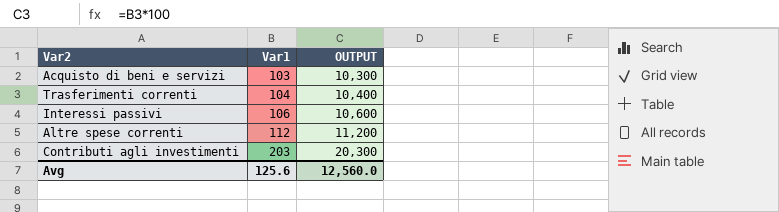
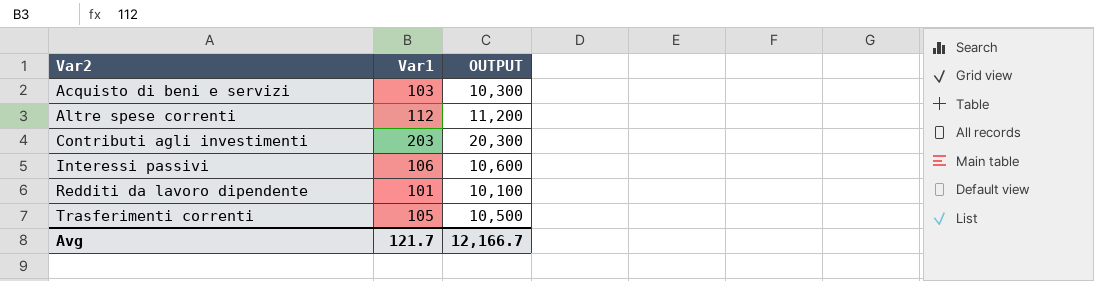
row order: Var1 ascending -> Var2 ascending
row Redditi da lavoro dipendente: none -> 101 | 10,100
Trasferimenti correnti | Var1: 104 -> 105
Trasferimenti correnti | OUTPUT: 10,400 -> 10,500
Avg | Var1: 125.6 -> 121.7
Avg | OUTPUT: 12,560.0 -> 12,166.7

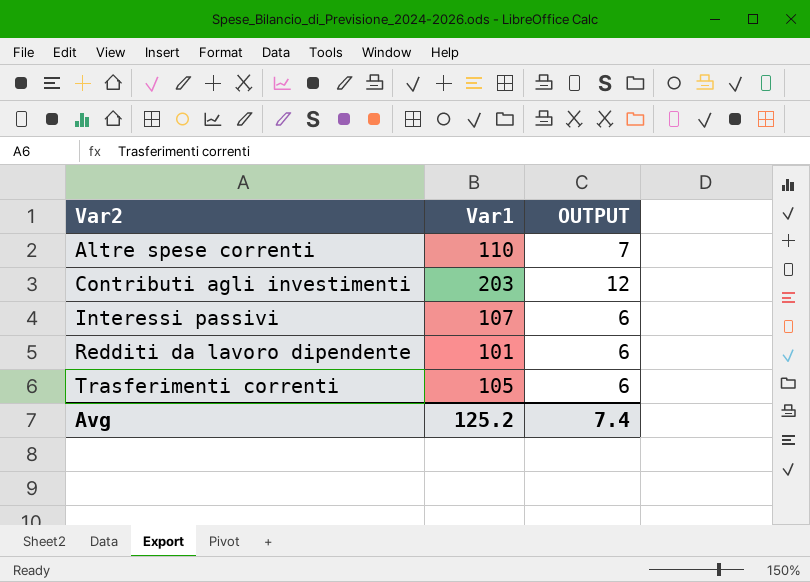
column OUTPUT | formula: [Var1] * 100 -> [Var1] * 0.06
row Acquisto di beni e servizi: 103 | 10,300 -> none
Altre spese correnti | Var1: 112 -> 110
Interessi passivi | Var1: 106 -> 107
Avg | Var1: 121.7 -> 125.2
Avg | OUTPUT: 12,166.7 -> 7.4

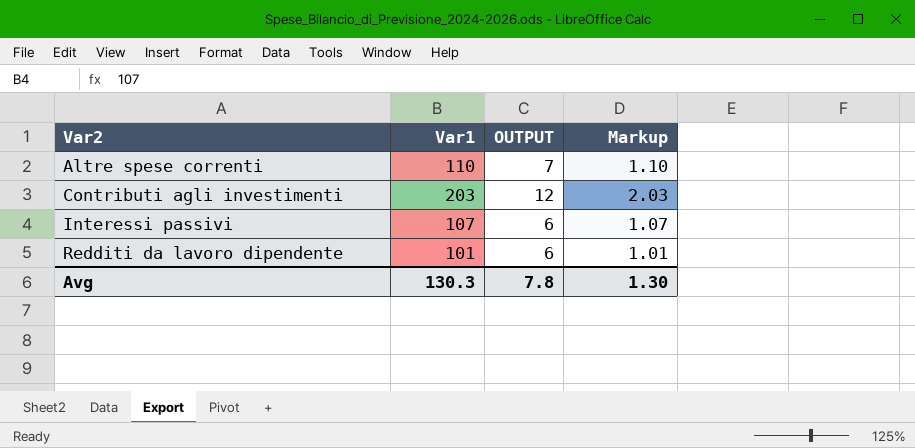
column Markup | formula: none -> [Var1] * 0.01
row Trasferimenti correnti: 105 | 6 -> none
Avg | Var1: 125.2 -> 130.3
Avg | OUTPUT: 7.4 -> 7.8

